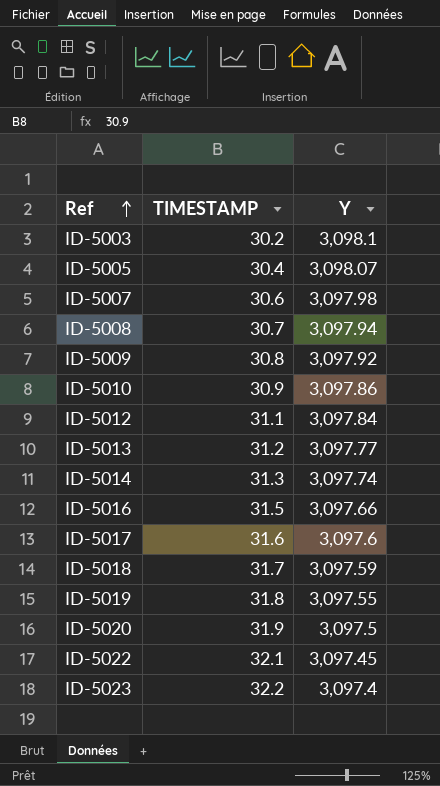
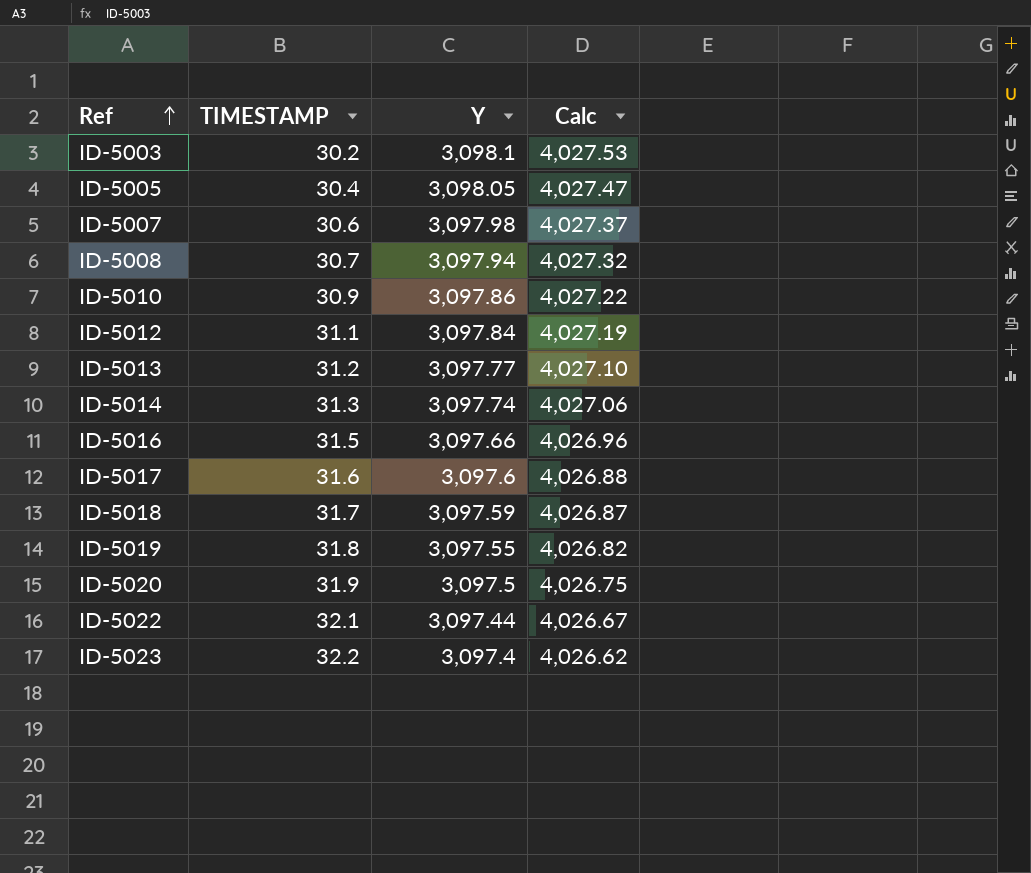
column Calc | formula: none -> [Y] * 1.3
row ID-5009: 30.8 | 3,097.92 -> none
ID-5005 | Y: 3,098.07 -> 3,098.05
ID-5022 | Y: 3,097.45 -> 3,097.44

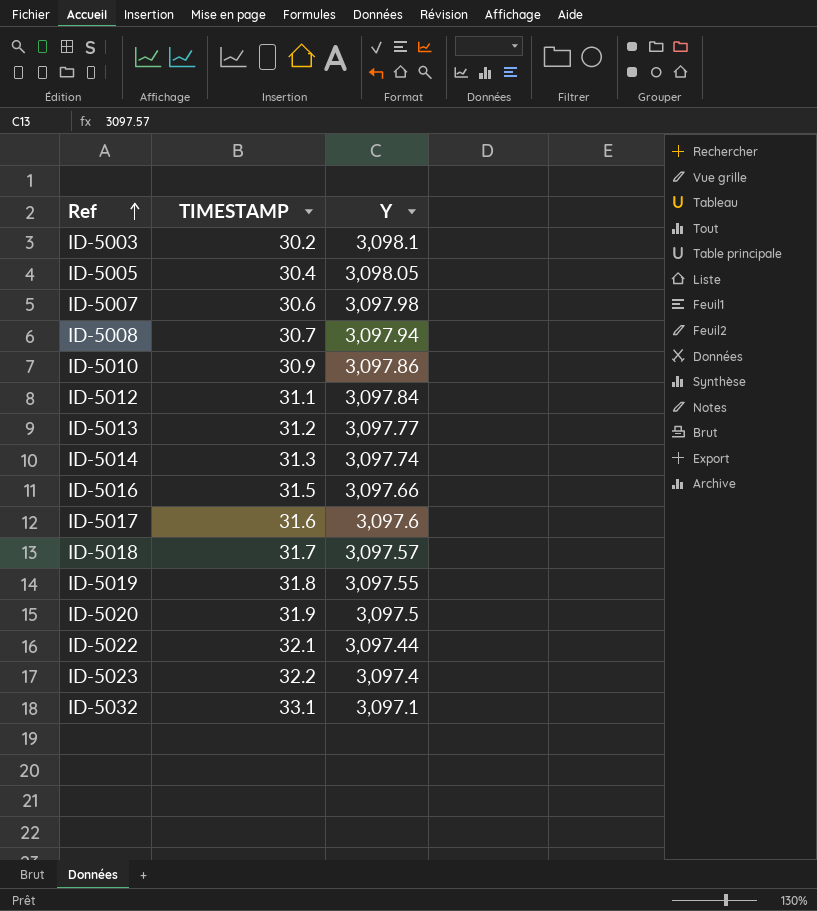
column Calc | formula: [Y] * 1.3 -> none
ID-5018 | Y: 3,097.59 -> 3,097.57
row ID-5032: none -> 33.1 | 3,097.1

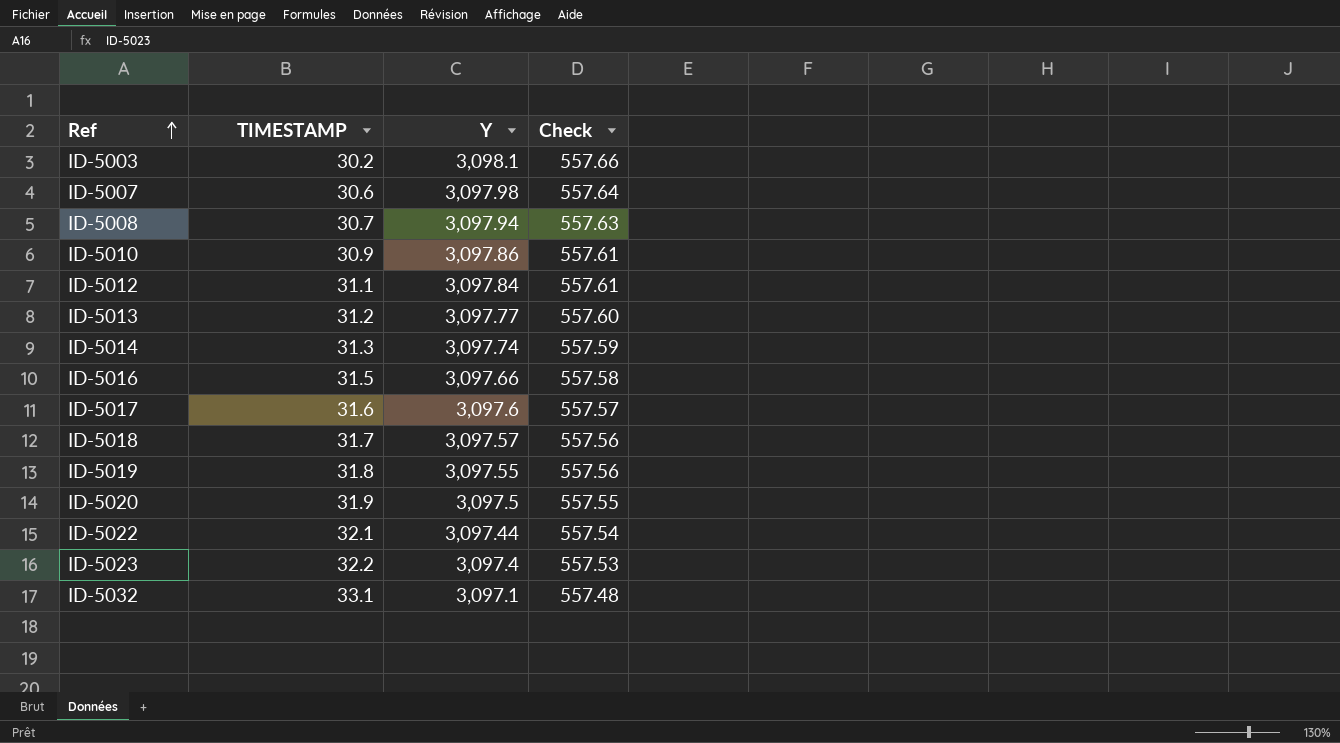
column Check | formula: none -> [Y] * 0.18
row ID-5005: 30.4 | 3,098.05 -> none

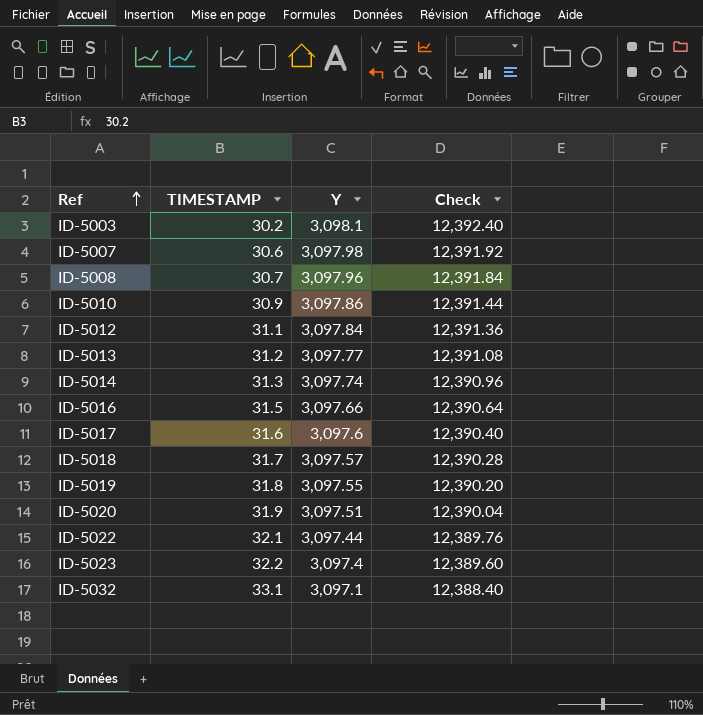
column Check | formula: [Y] * 0.18 -> [Y] * 4
ID-5008 | Y: 3,097.94 -> 3,097.96
ID-5020 | Y: 3,097.5 -> 3,097.51

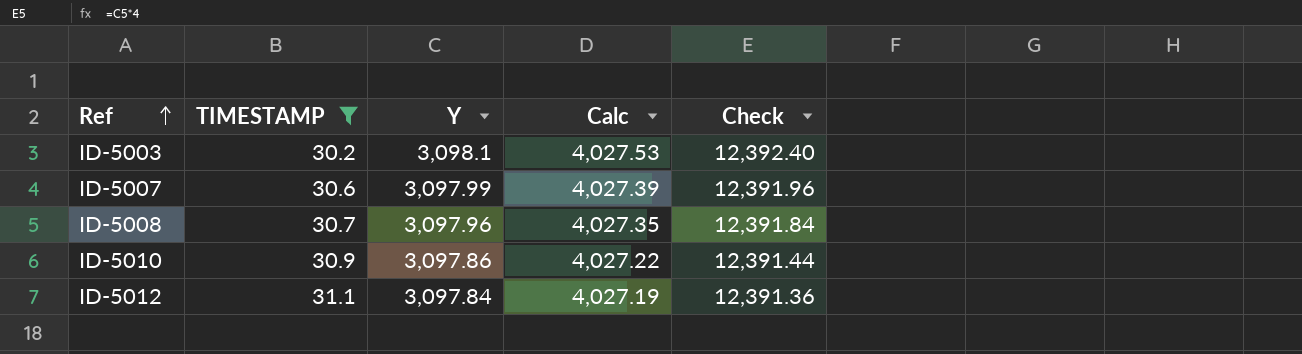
filter: none -> TIMESTAMP <= 31.1
column Calc | formula: none -> [Y] * 1.3
ID-5007 | Y: 3,097.98 -> 3,097.99
ID-5007 | Check: 12,391.92 -> 12,391.96

